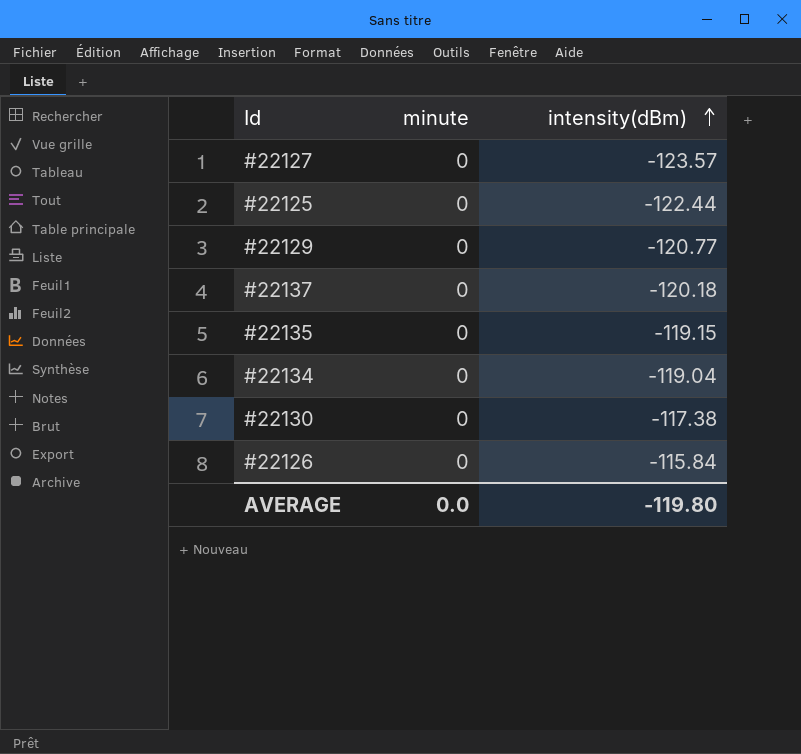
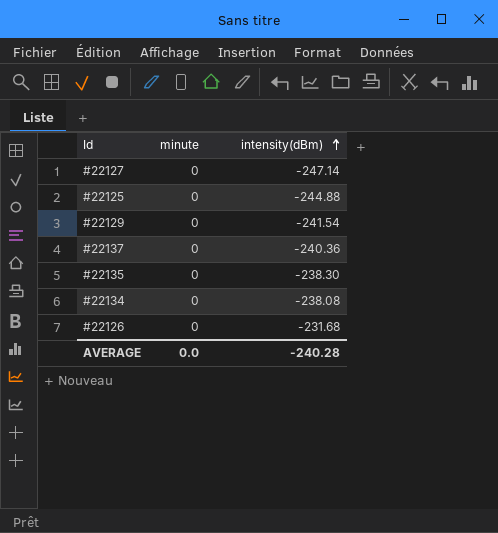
row #22130: 0 | -117.38 -> none
#22127 | intensity(dBm): -123.57 -> -247.14
#22125 | intensity(dBm): -122.44 -> -244.88
#22129 | intensity(dBm): -120.77 -> -241.54
#22137 | intensity(dBm): -120.18 -> -240.36
#22135 | intensity(dBm): -119.15 -> -238.30
#22134 | intensity(dBm): -119.04 -> -238.08
#22126 | intensity(dBm): -115.84 -> -231.68
AVERAGE | intensity(dBm): -119.80 -> -240.28

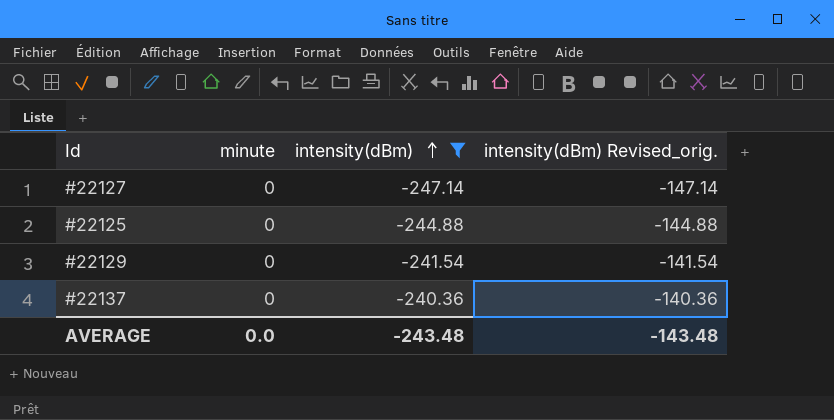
filter: none -> intensity(dBm) <= -240.36
column intensity(dBm) Revised_orig. | formula: none -> [intensity(dBm)] + 100
AVERAGE | intensity(dBm): -240.28 -> -243.48

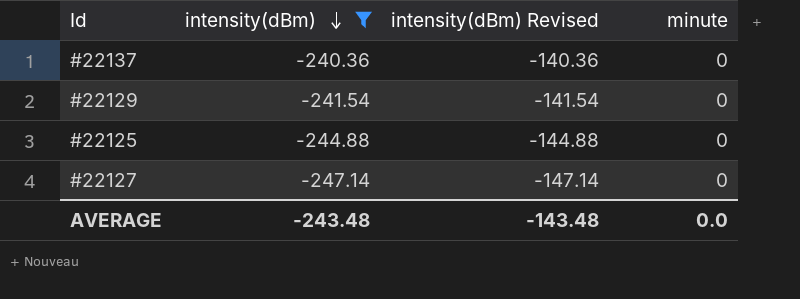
row order: intensity(dBm) ascending -> intensity(dBm) descending
column name: intensity(dBm) Revised_orig. -> intensity(dBm) Revised
column minute | position: 2 -> 4

